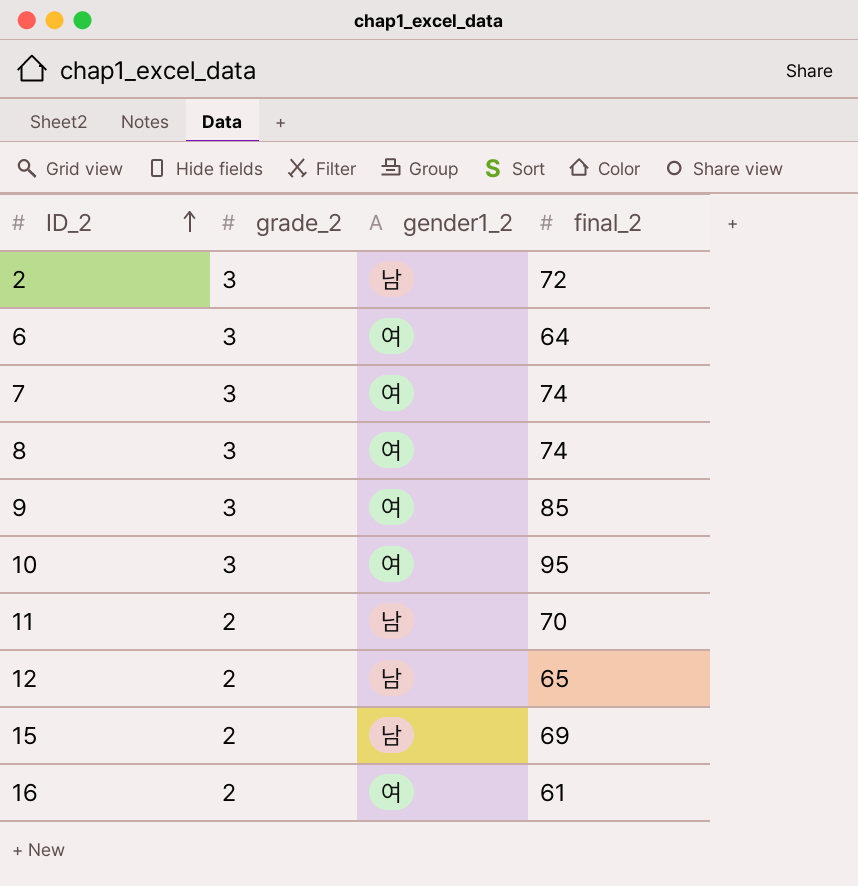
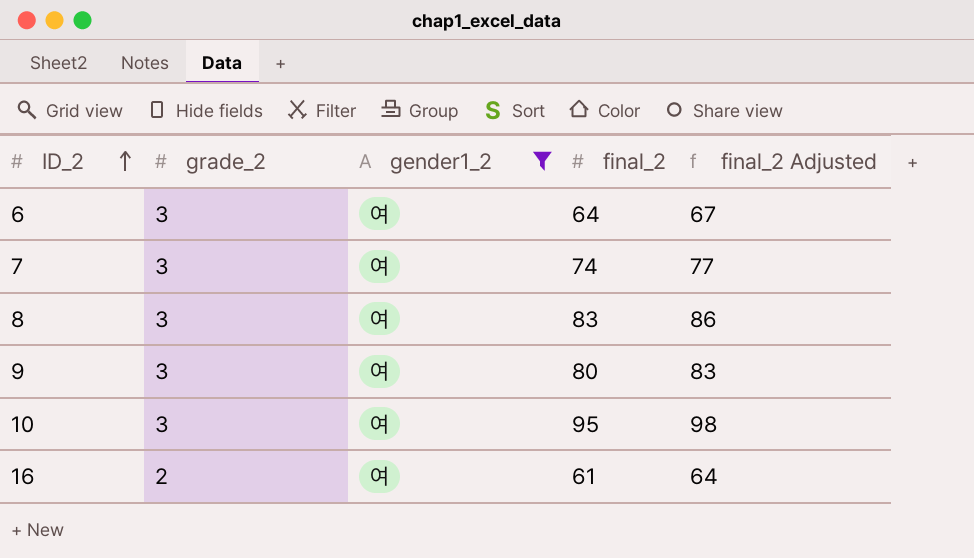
filter: none -> gender1_2 = 여
column final_2 Adjusted | formula: none -> [final_2] + 3
8 | final_2: 74 -> 83
9 | final_2: 85 -> 80

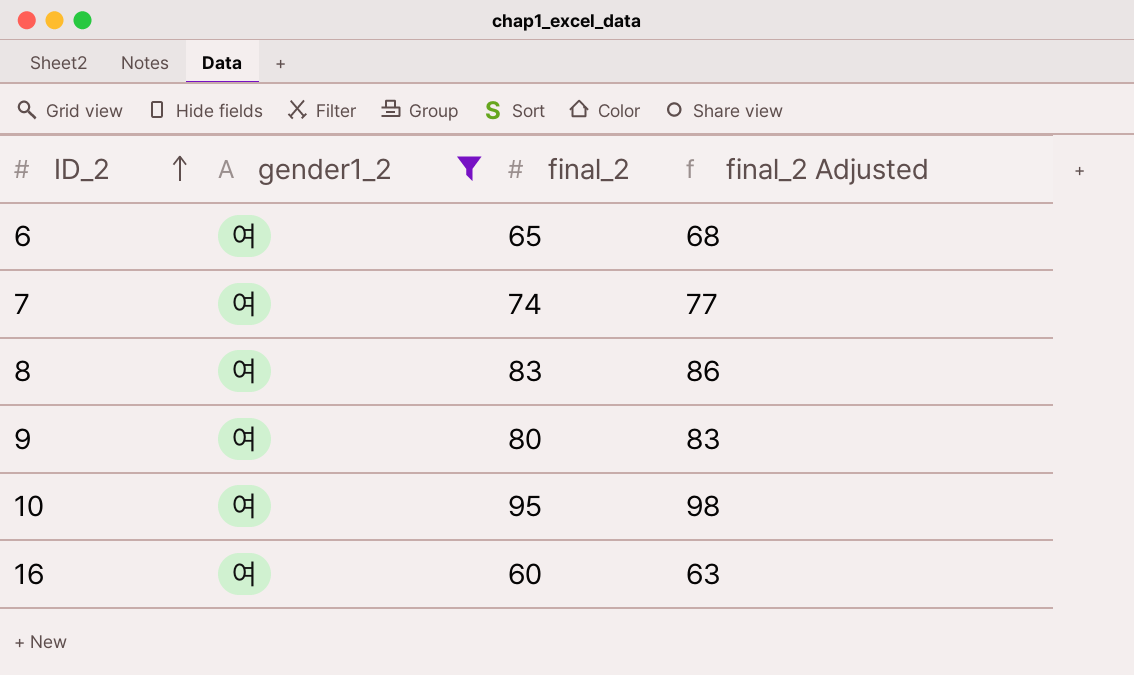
column grade_2 | position: 2 -> none
6 | final_2: 64 -> 65
6 | final_2 Adjusted: 67 -> 68
16 | final_2: 61 -> 60
16 | final_2 Adjusted: 64 -> 63

